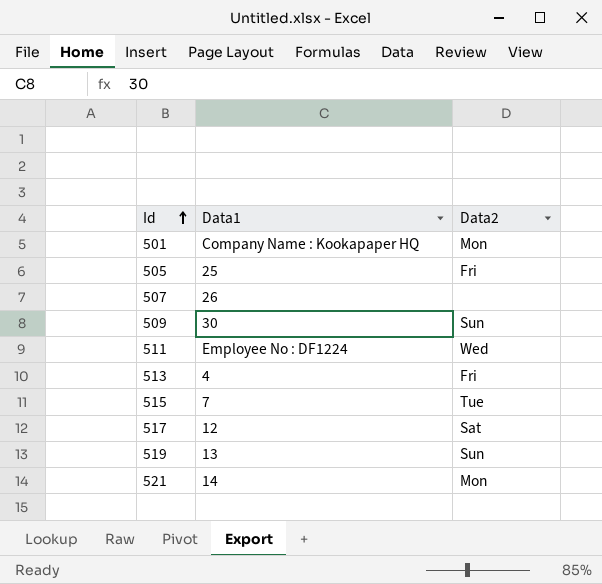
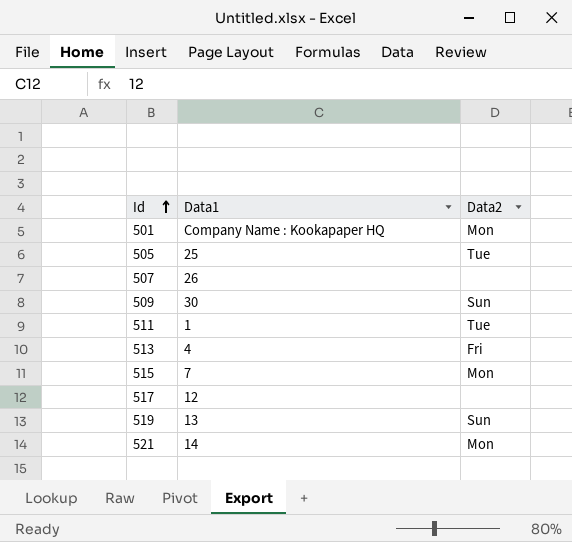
505 | Data2: Fri -> Tue
511 | Data1: Employee No : DF1224 -> 1
511 | Data2: Wed -> Tue
515 | Data2: Tue -> Mon
517 | Data2: Sat -> none

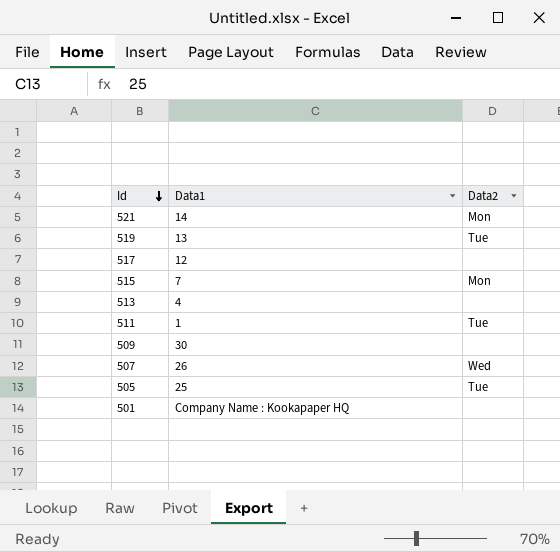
row order: Id ascending -> Id descending
519 | Data2: Sun -> Tue
513 | Data2: Fri -> none
509 | Data2: Sun -> none
507 | Data2: none -> Wed
501 | Data2: Mon -> none

